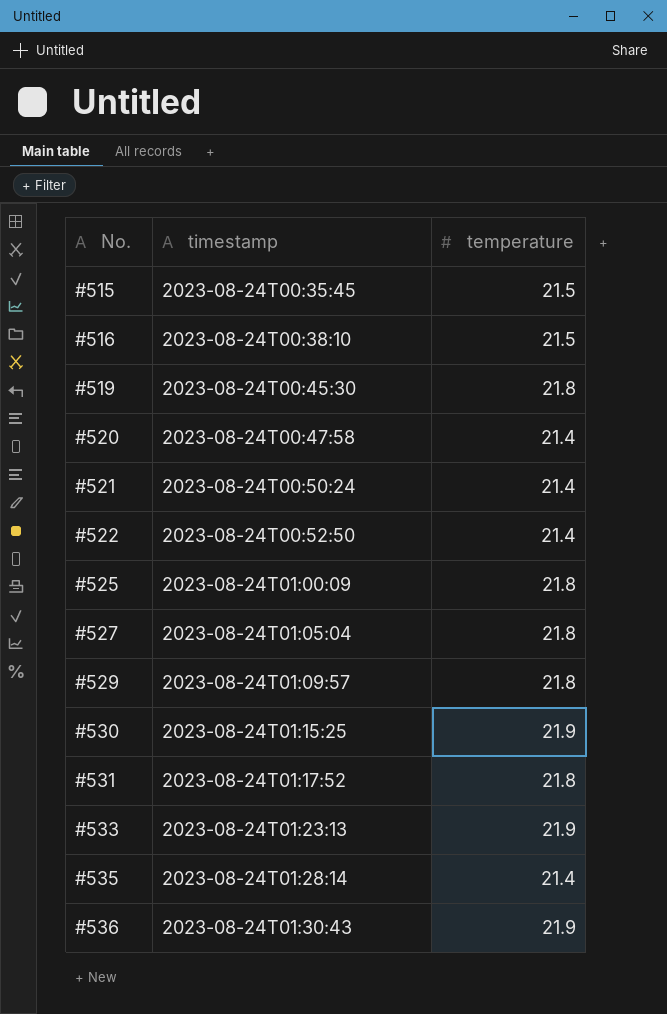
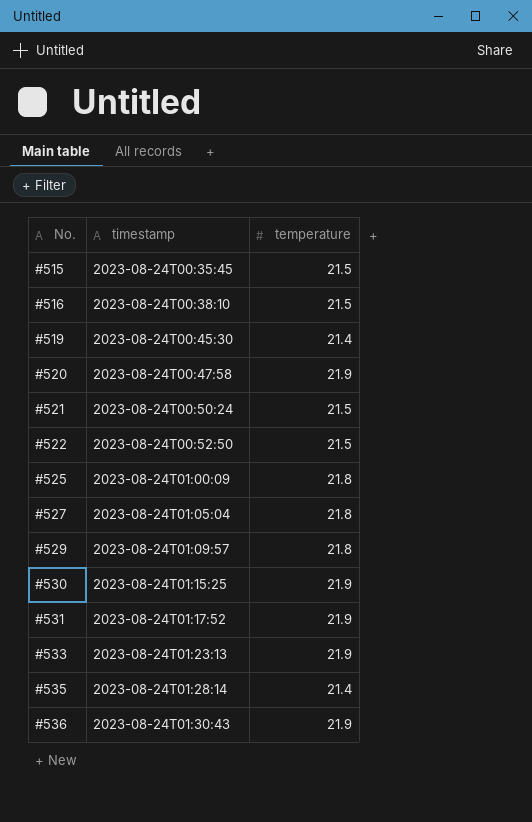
#519 | temperature: 21.8 -> 21.4
#520 | temperature: 21.4 -> 21.9
#521 | temperature: 21.4 -> 21.5
#522 | temperature: 21.4 -> 21.5
#531 | temperature: 21.8 -> 21.9

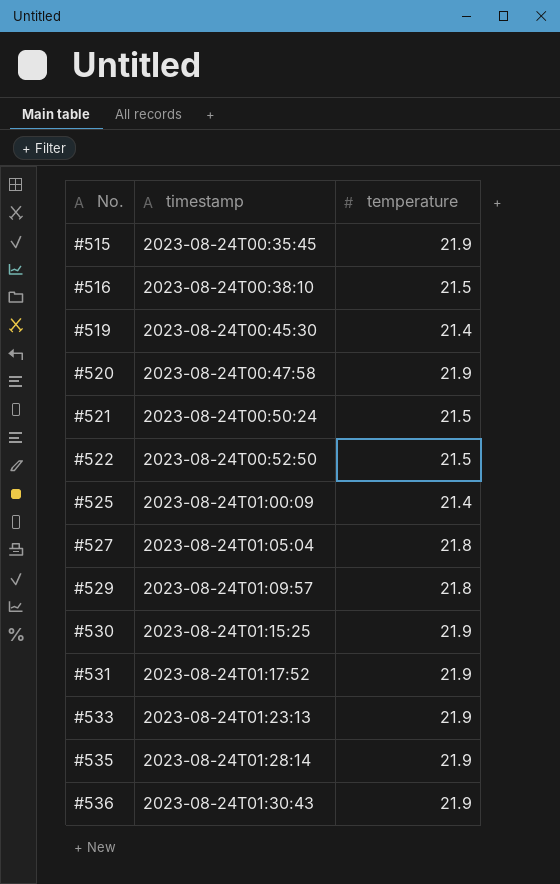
#515 | temperature: 21.5 -> 21.9
#525 | temperature: 21.8 -> 21.4
#535 | temperature: 21.4 -> 21.9

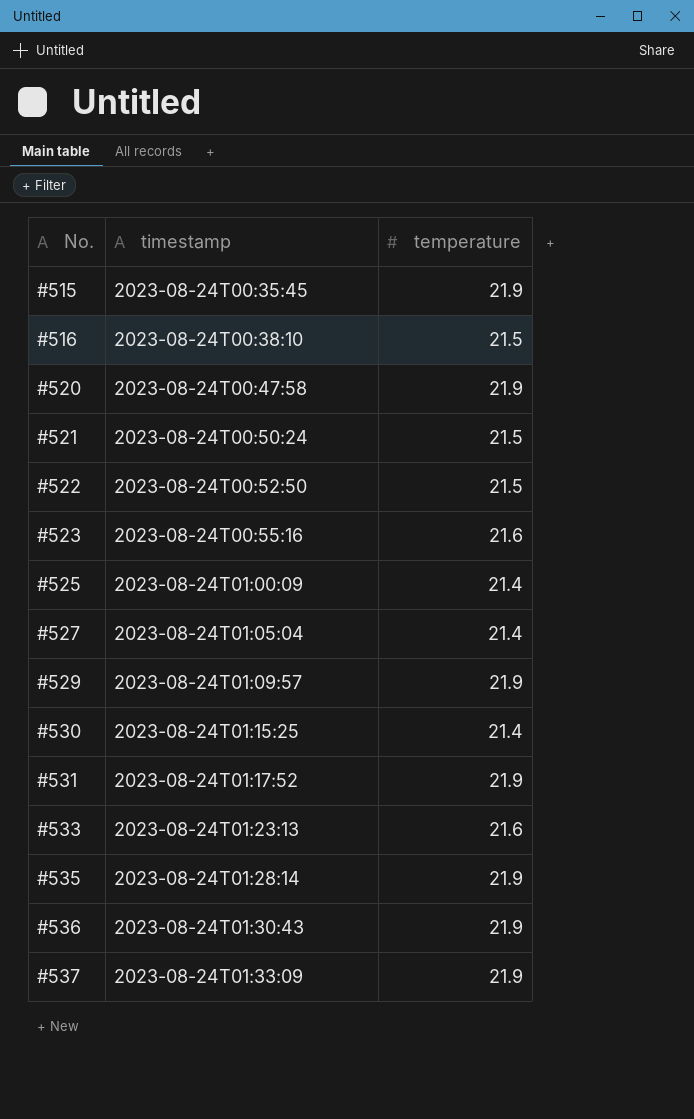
row #519: 2023-08-24T00:45:30 | 21.4 -> none
row #523: none -> 2023-08-24T00:55:16 | 21.6
#527 | temperature: 21.8 -> 21.4
#529 | temperature: 21.8 -> 21.9
#530 | temperature: 21.9 -> 21.4
#533 | temperature: 21.9 -> 21.6
row #537: none -> 2023-08-24T01:33:09 | 21.9

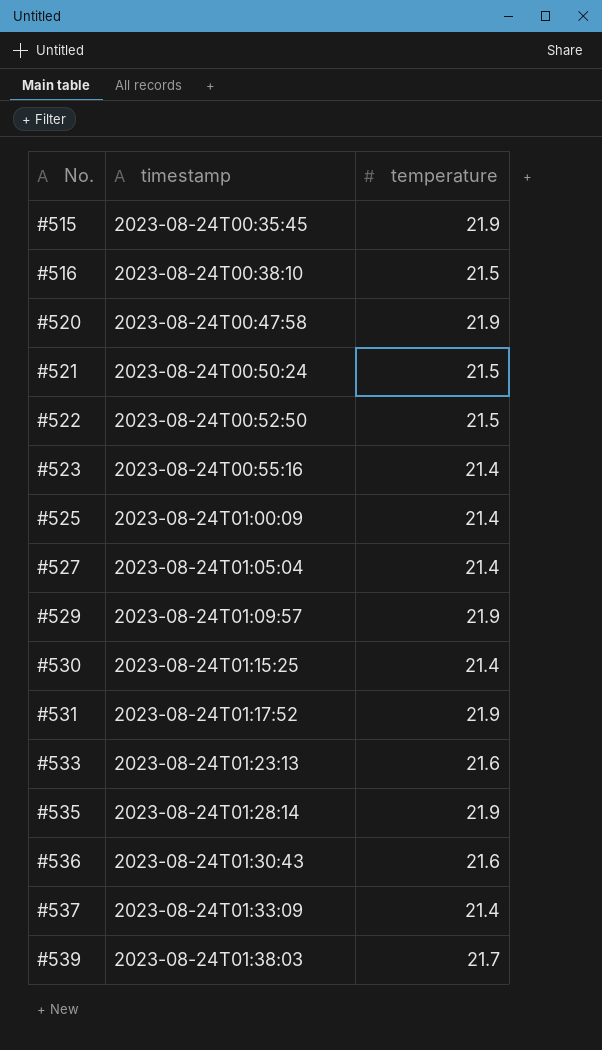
#523 | temperature: 21.6 -> 21.4
#536 | temperature: 21.9 -> 21.6
#537 | temperature: 21.9 -> 21.4
row #539: none -> 2023-08-24T01:38:03 | 21.7

